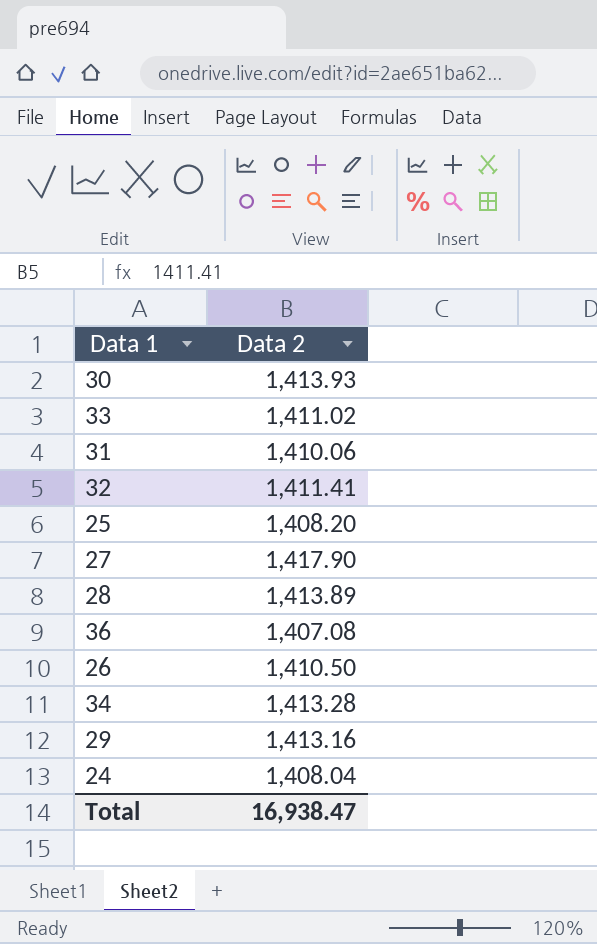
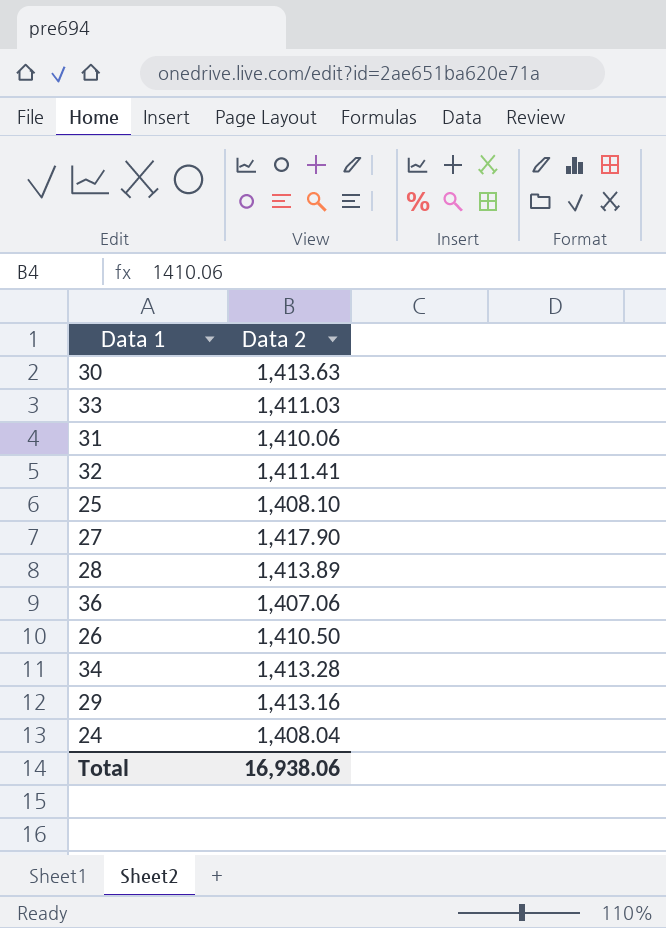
30 | Data 2: 1,413.93 -> 1,413.63
33 | Data 2: 1,411.02 -> 1,411.03
25 | Data 2: 1,408.20 -> 1,408.10
36 | Data 2: 1,407.08 -> 1,407.06
Total | Data 2: 16,938.47 -> 16,938.06

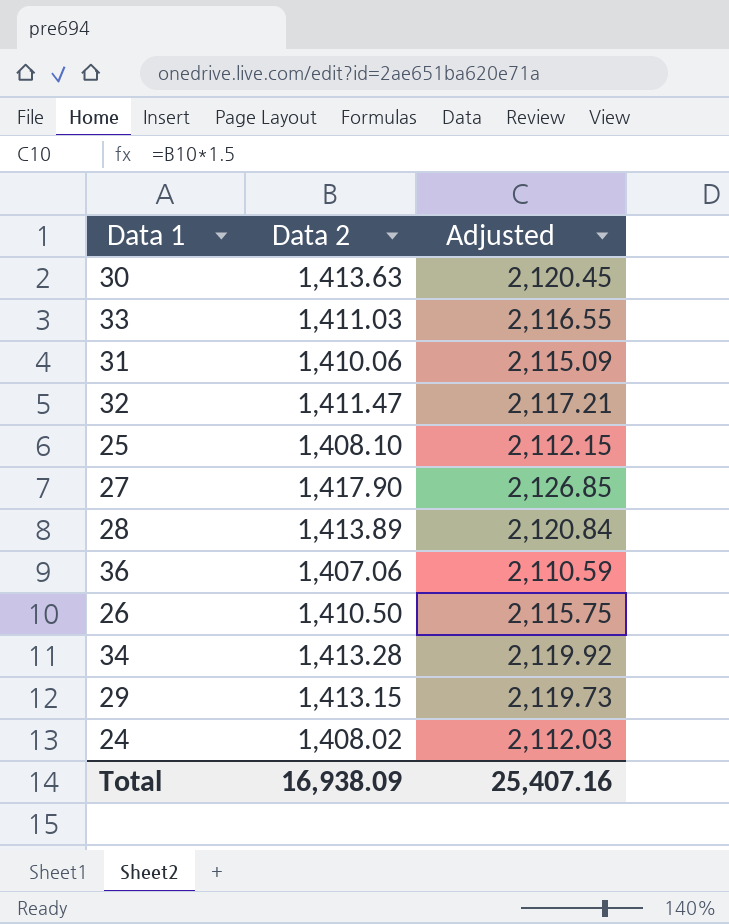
column Adjusted | formula: none -> [Data 2] * 1.5
32 | Data 2: 1,411.41 -> 1,411.47
29 | Data 2: 1,413.16 -> 1,413.15
24 | Data 2: 1,408.04 -> 1,408.02
Total | Data 2: 16,938.06 -> 16,938.09

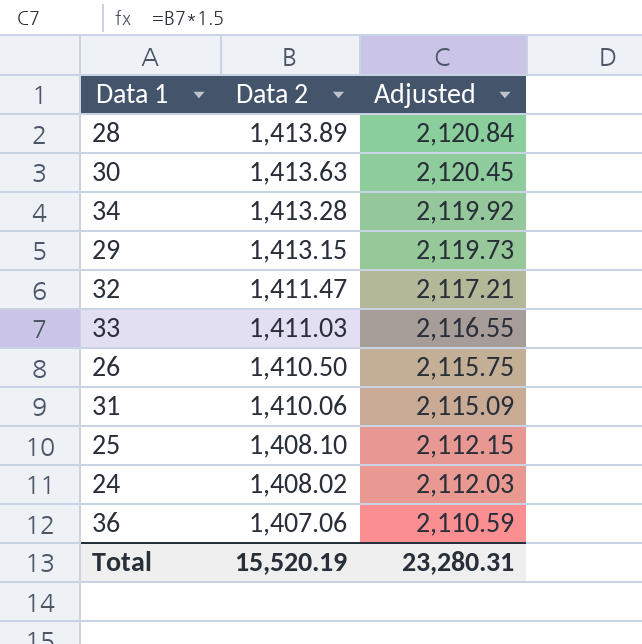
row order: none -> Data 2 descending
row 27: 1,417.90 | 2,126.85 -> none
Total | Data 2: 16,938.09 -> 15,520.19
Total | Adjusted: 25,407.16 -> 23,280.31

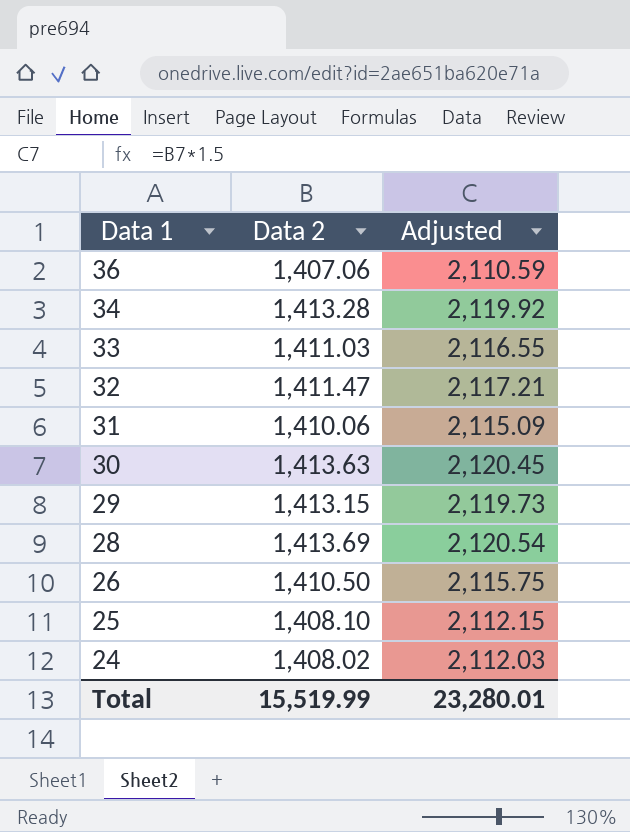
row order: Data 2 descending -> Data 1 descending
28 | Data 2: 1,413.89 -> 1,413.69
28 | Adjusted: 2,120.84 -> 2,120.54
Total | Data 2: 15,520.19 -> 15,519.99
Total | Adjusted: 23,280.31 -> 23,280.01

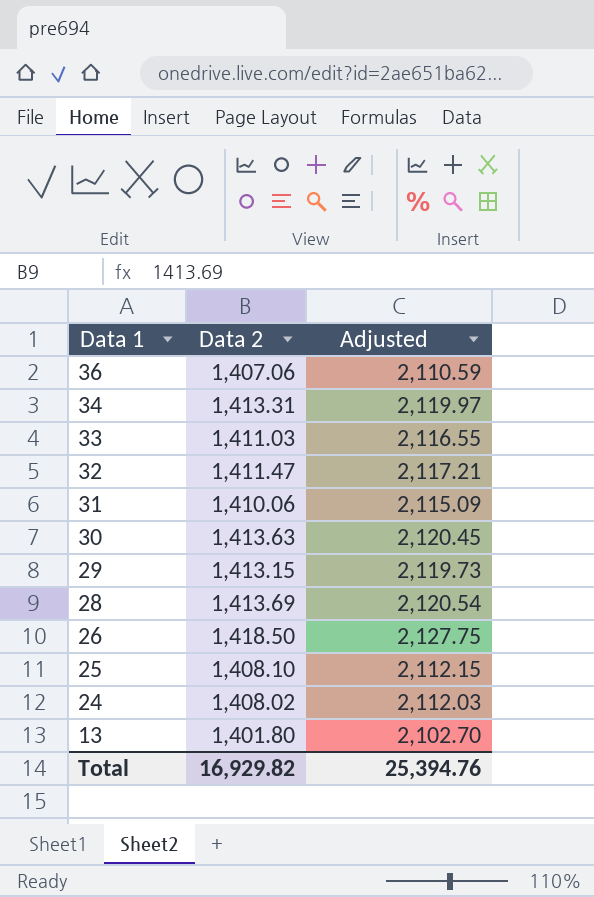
34 | Data 2: 1,413.28 -> 1,413.31
34 | Adjusted: 2,119.92 -> 2,119.97
26 | Data 2: 1,410.50 -> 1,418.50
26 | Adjusted: 2,115.75 -> 2,127.75
row 13: none -> 1,401.80 | 2,102.70
Total | Data 2: 15,519.99 -> 16,929.82
Total | Adjusted: 23,280.01 -> 25,394.76

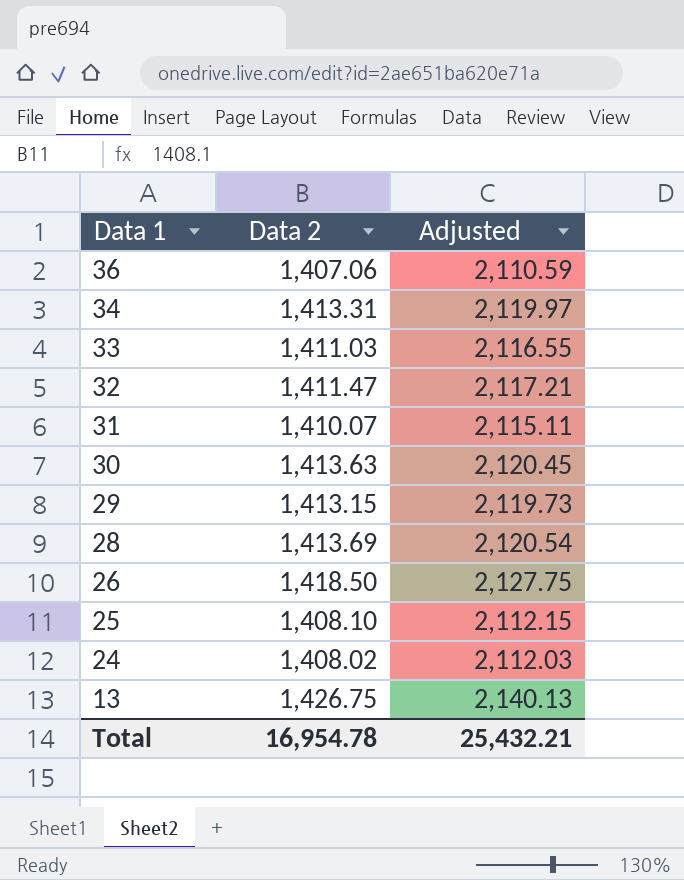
31 | Data 2: 1,410.06 -> 1,410.07
31 | Adjusted: 2,115.09 -> 2,115.11
13 | Data 2: 1,401.80 -> 1,426.75
13 | Adjusted: 2,102.70 -> 2,140.13
Total | Data 2: 16,929.82 -> 16,954.78
Total | Adjusted: 25,394.76 -> 25,432.21

